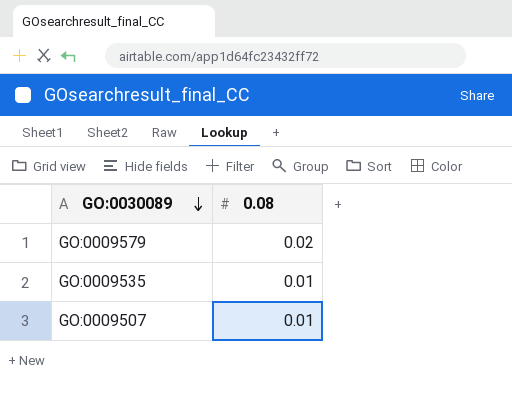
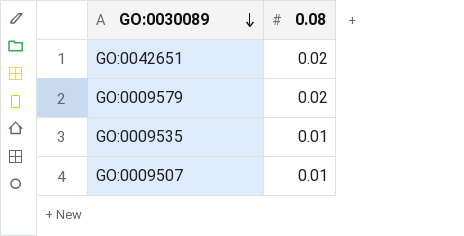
row GO:0042651: none -> 0.02

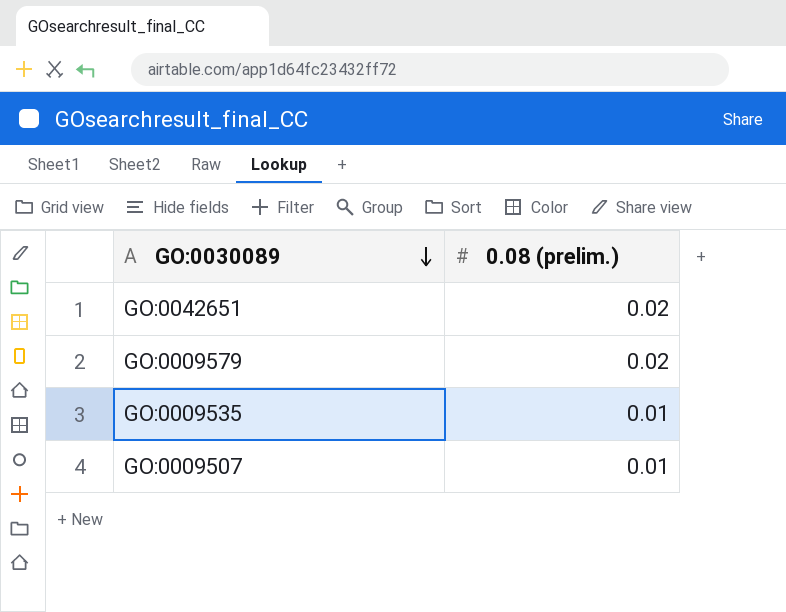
column name: 0.08 -> 0.08 (prelim.)

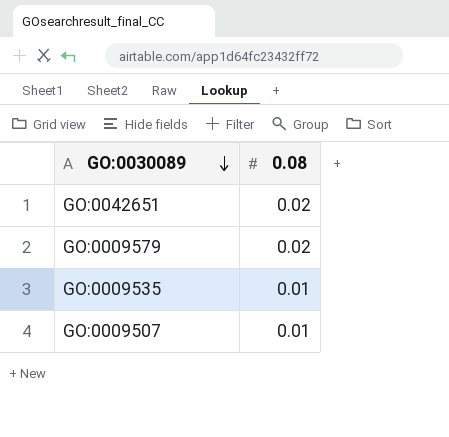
column name: 0.08 (prelim.) -> 0.08

